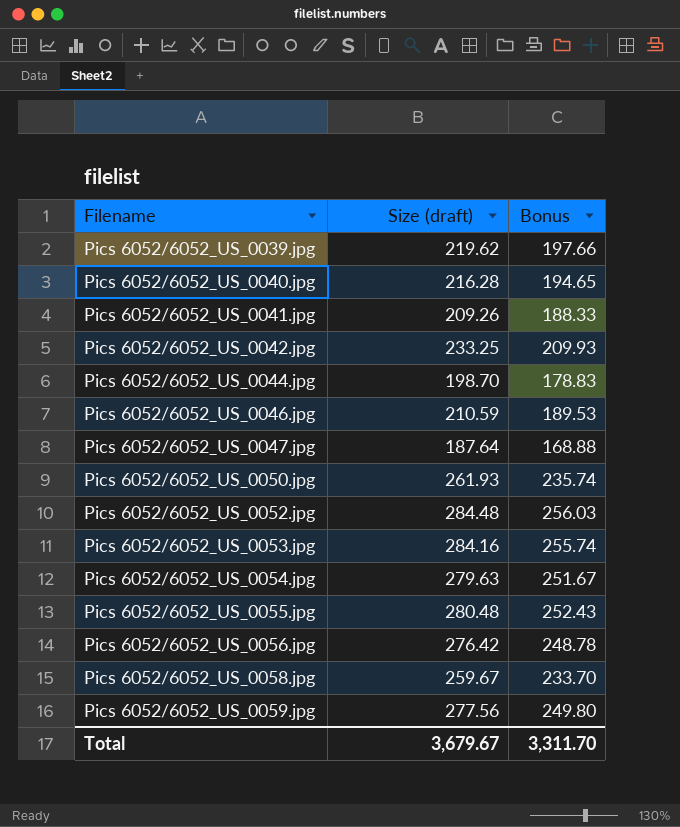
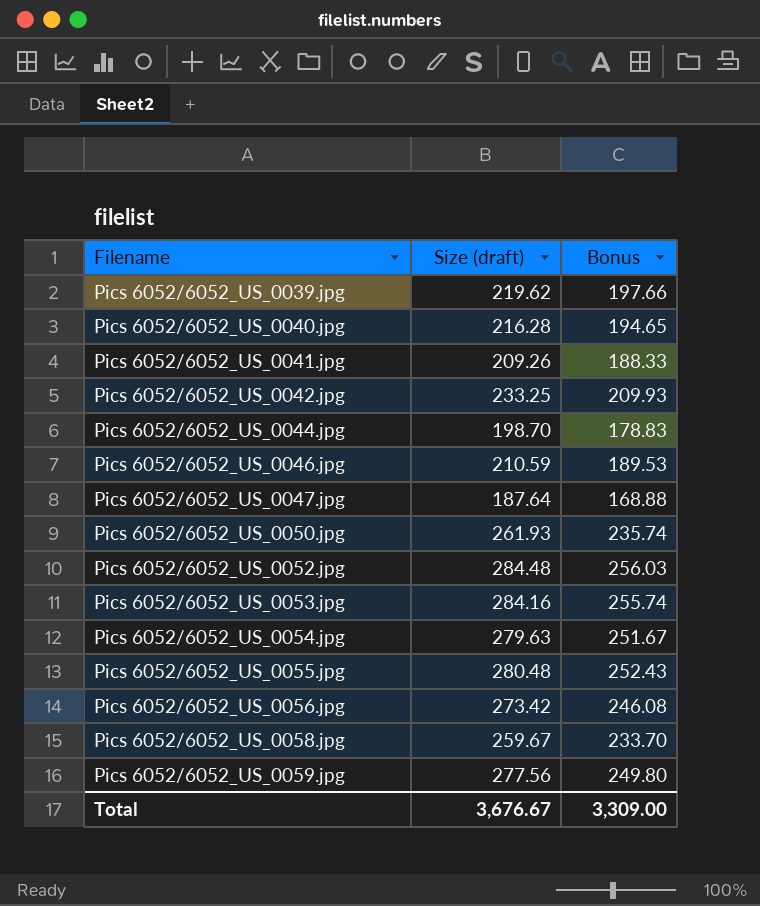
Pics 6052/6052_US_0056.jpg | Size (draft): 276.42 -> 273.42
Pics 6052/6052_US_0056.jpg | Bonus: 248.78 -> 246.08
Total | Size (draft): 3,679.67 -> 3,676.67
Total | Bonus: 3,311.70 -> 3,309.00

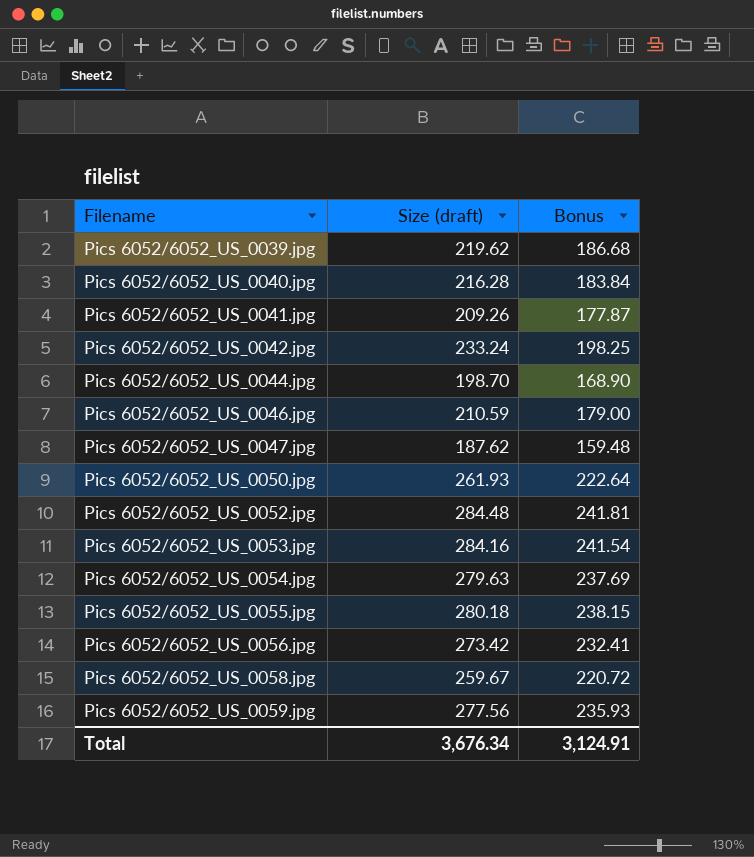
column Bonus | formula: [Size (draft)] * 0.9 -> [Size (draft)] * 0.85
Pics 6052/6052_US_0042.jpg | Size (draft): 233.25 -> 233.24
Pics 6052/6052_US_0047.jpg | Size (draft): 187.64 -> 187.62
Pics 6052/6052_US_0055.jpg | Size (draft): 280.48 -> 280.18
Total | Size (draft): 3,676.67 -> 3,676.34
Total | Bonus: 3,309.00 -> 3,124.91

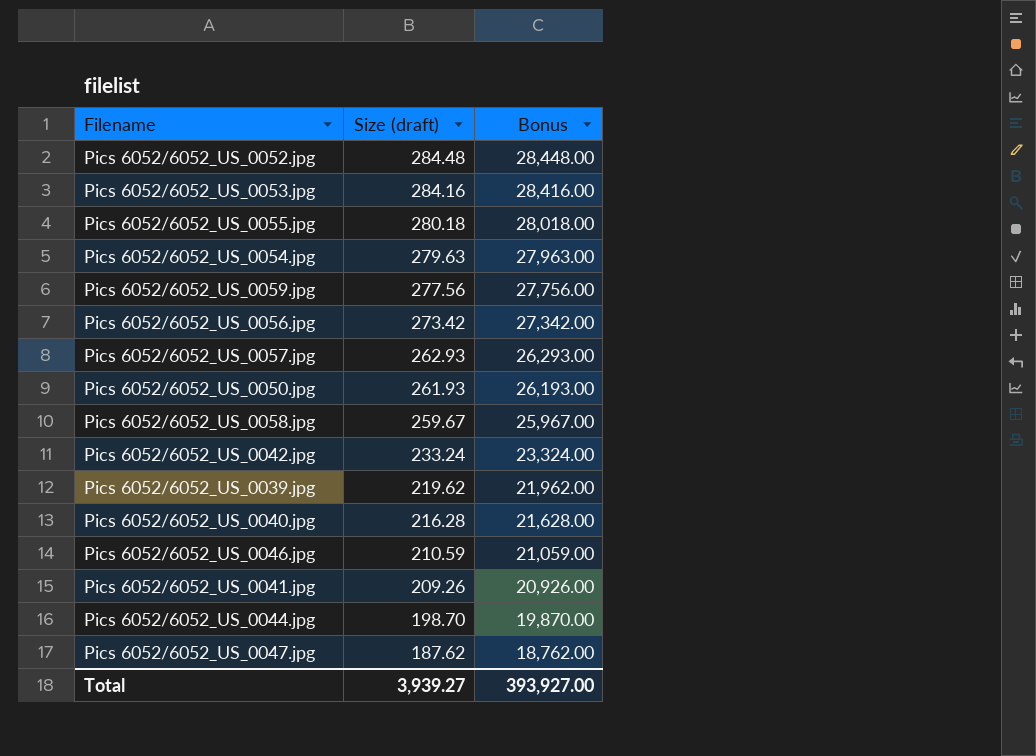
row order: Filename ascending -> Size (draft) descending
column Bonus | formula: [Size (draft)] * 0.85 -> [Size (draft)] * 100
row Pics 6052/6052_US_0057.jpg: none -> 262.93 | 26,293.00
Total | Size (draft): 3,676.34 -> 3,939.27
Total | Bonus: 3,124.91 -> 393,927.00

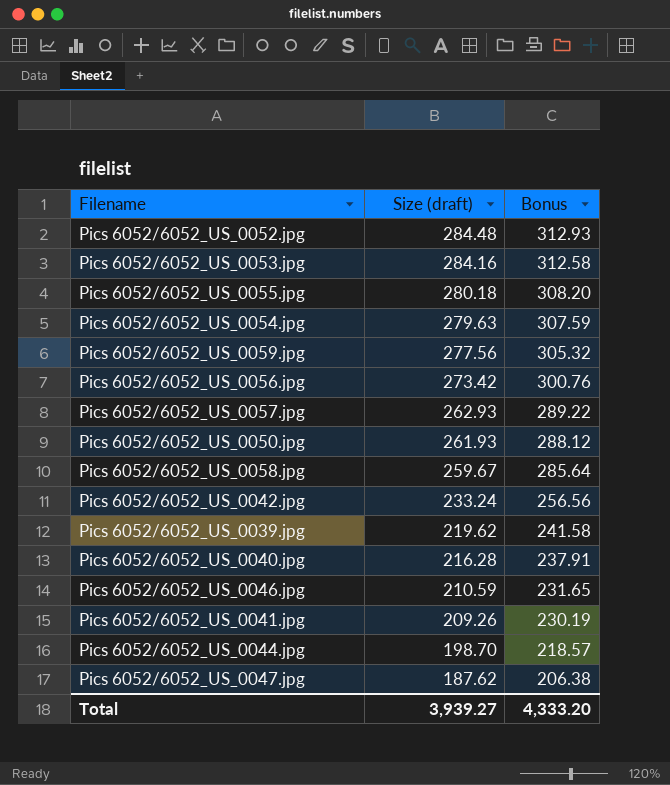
column Bonus | formula: [Size (draft)] * 100 -> [Size (draft)] * 1.1
Total | Bonus: 393,927.00 -> 4,333.20

